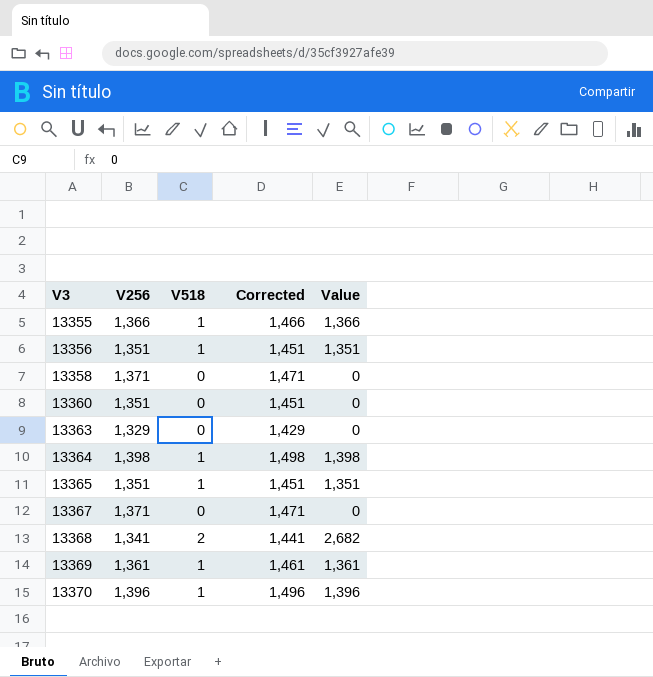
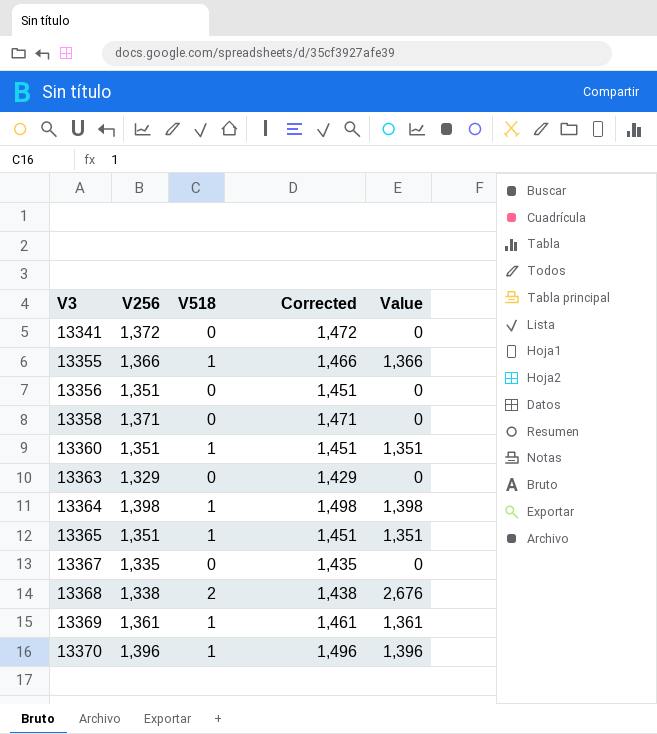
row 13341: none -> 1,372 | 0 | 1,472 | 0
13356 | V518: 1 -> 0
13356 | Value: 1,351 -> 0
13360 | V518: 0 -> 1
13360 | Value: 0 -> 1,351
13367 | V256: 1,371 -> 1,335
13367 | Corrected: 1,471 -> 1,435
13368 | V256: 1,341 -> 1,338
13368 | Corrected: 1,441 -> 1,438
13368 | Value: 2,682 -> 2,676

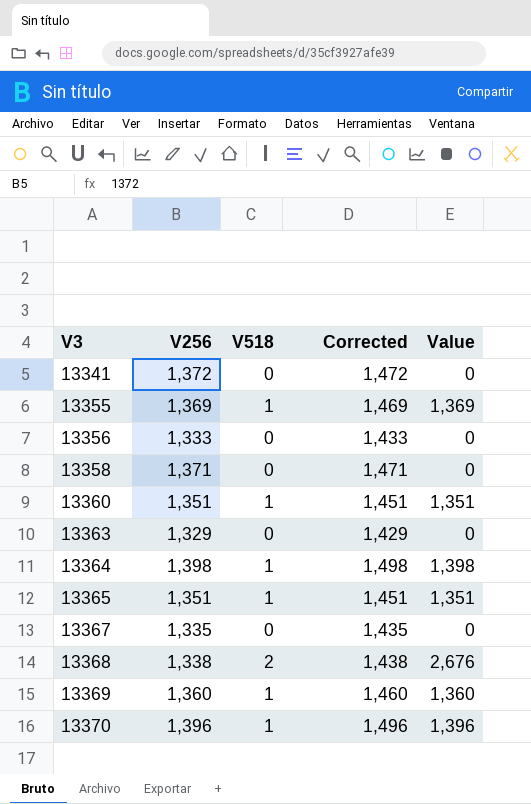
13355 | V256: 1,366 -> 1,369
13355 | Corrected: 1,466 -> 1,469
13355 | Value: 1,366 -> 1,369
13356 | V256: 1,351 -> 1,333
13356 | Corrected: 1,451 -> 1,433
13369 | V256: 1,361 -> 1,360
13369 | Corrected: 1,461 -> 1,460
13369 | Value: 1,361 -> 1,360

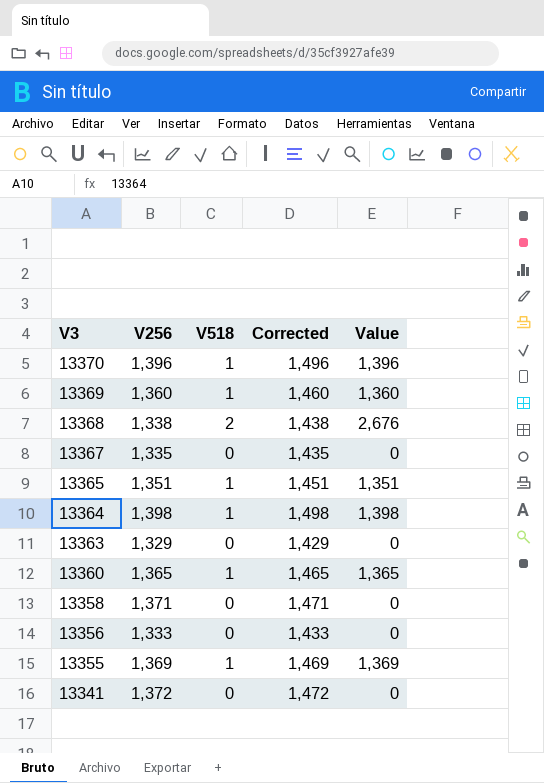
row order: V3 ascending -> V3 descending
13360 | V256: 1,351 -> 1,365
13360 | Corrected: 1,451 -> 1,465
13360 | Value: 1,351 -> 1,365

